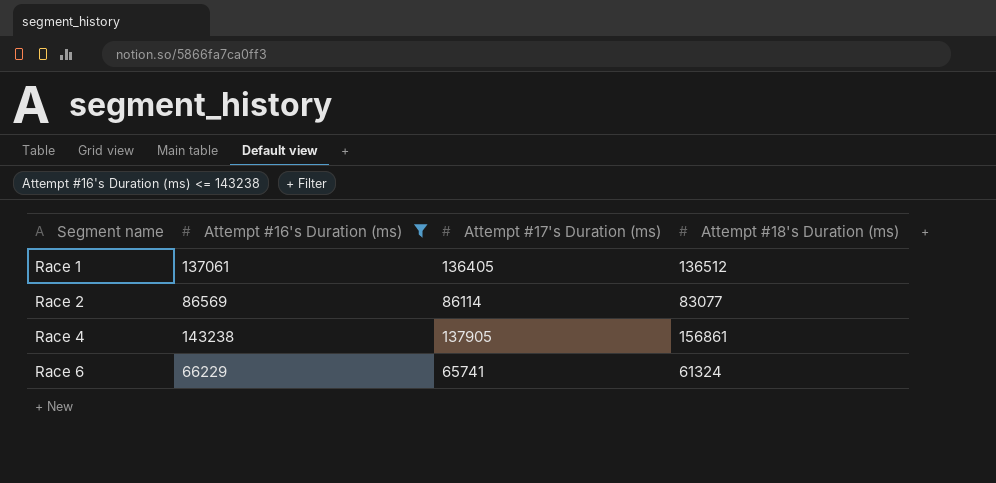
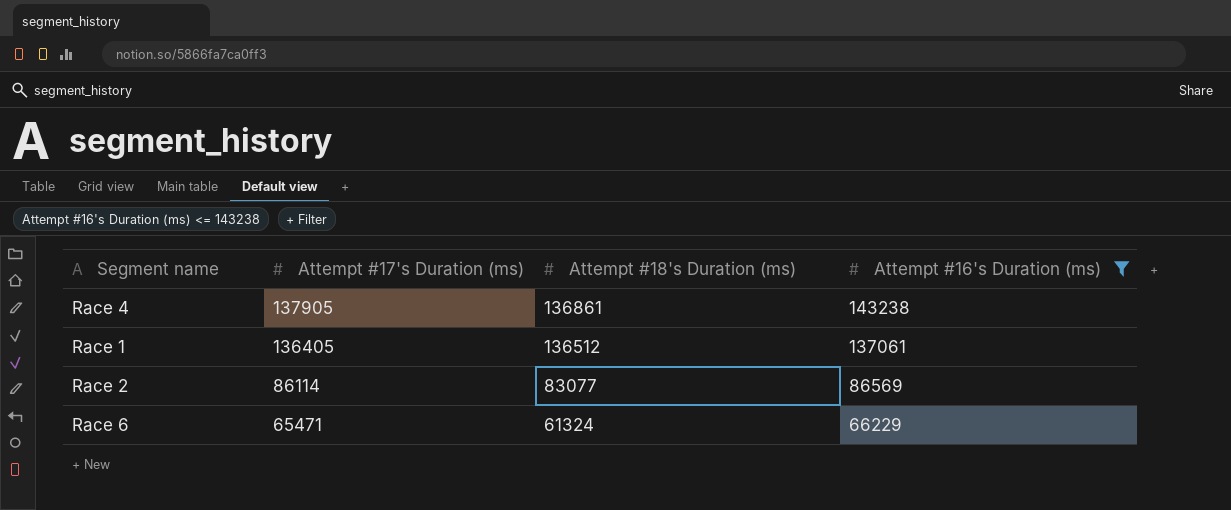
row order: Segment name ascending -> Attempt #17's Duration (ms) descending
column Attempt #16's Duration (ms) | position: 2 -> 4
Race 4 | Attempt #18's Duration (ms): 156861 -> 136861
Race 6 | Attempt #17's Duration (ms): 65741 -> 65471

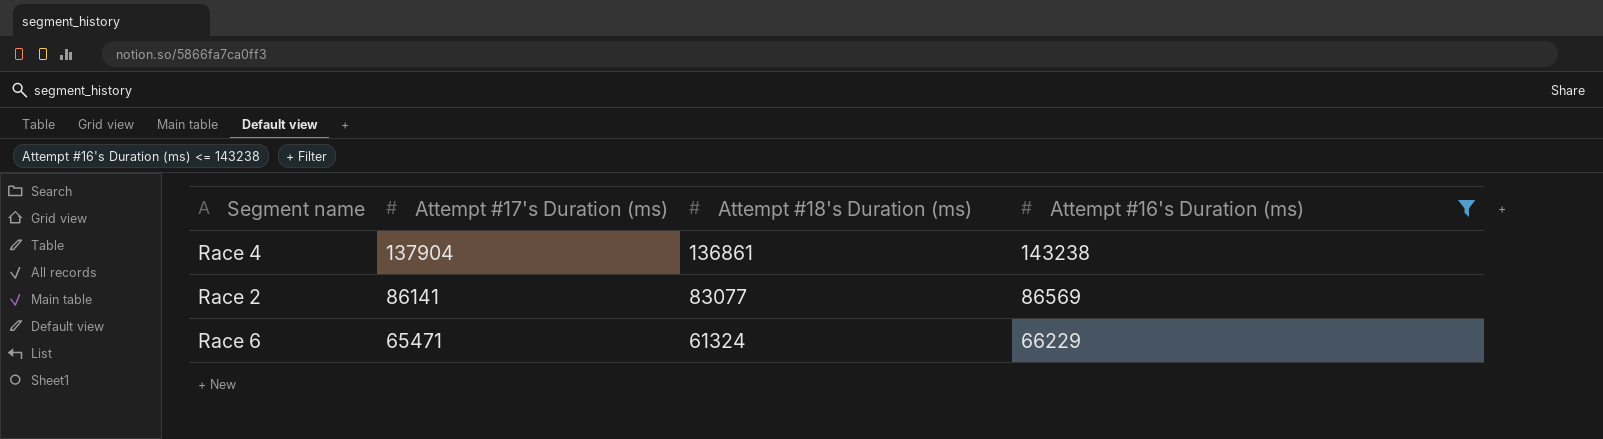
row Race 1: 136405 | 136512 | 137061 -> none
Race 4 | Attempt #17's Duration (ms): 137905 -> 137904
Race 2 | Attempt #17's Duration (ms): 86114 -> 86141

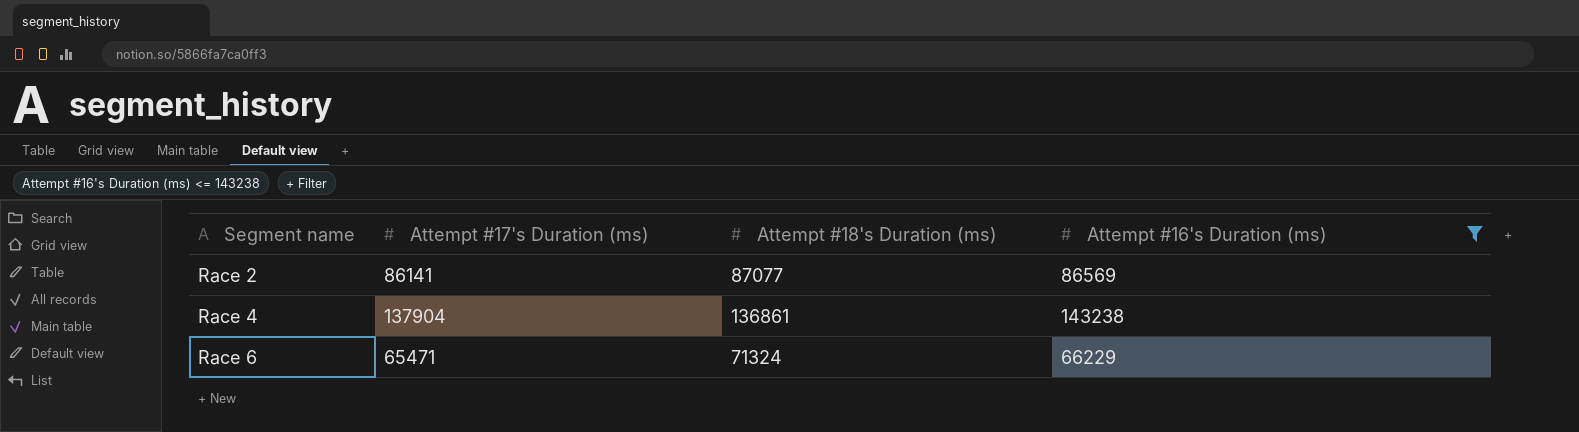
row order: Attempt #17's Duration (ms) descending -> Segment name ascending
Race 2 | Attempt #18's Duration (ms): 83077 -> 87077
Race 6 | Attempt #18's Duration (ms): 61324 -> 71324

